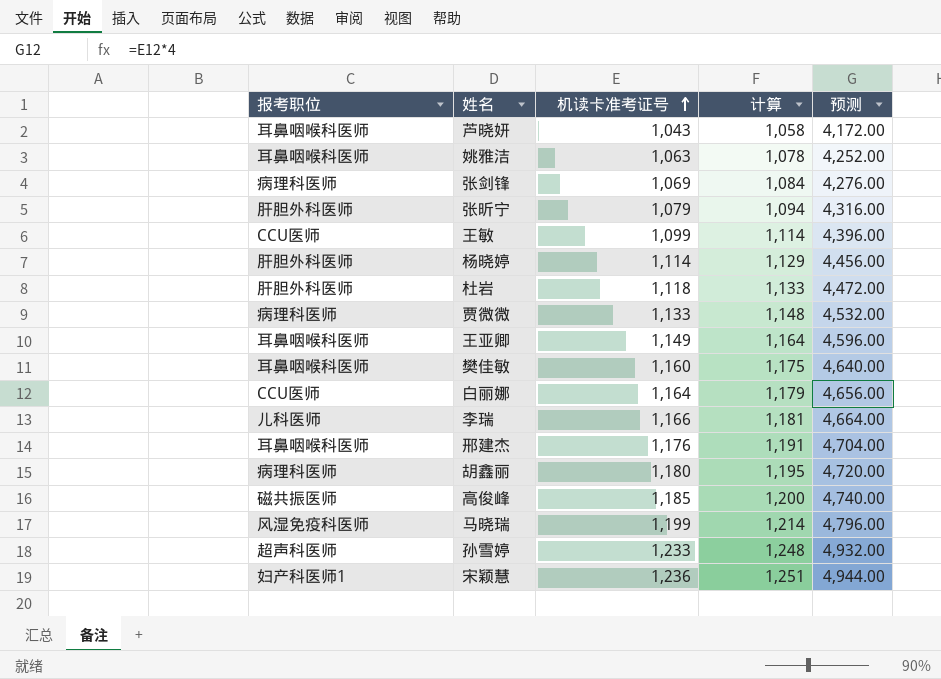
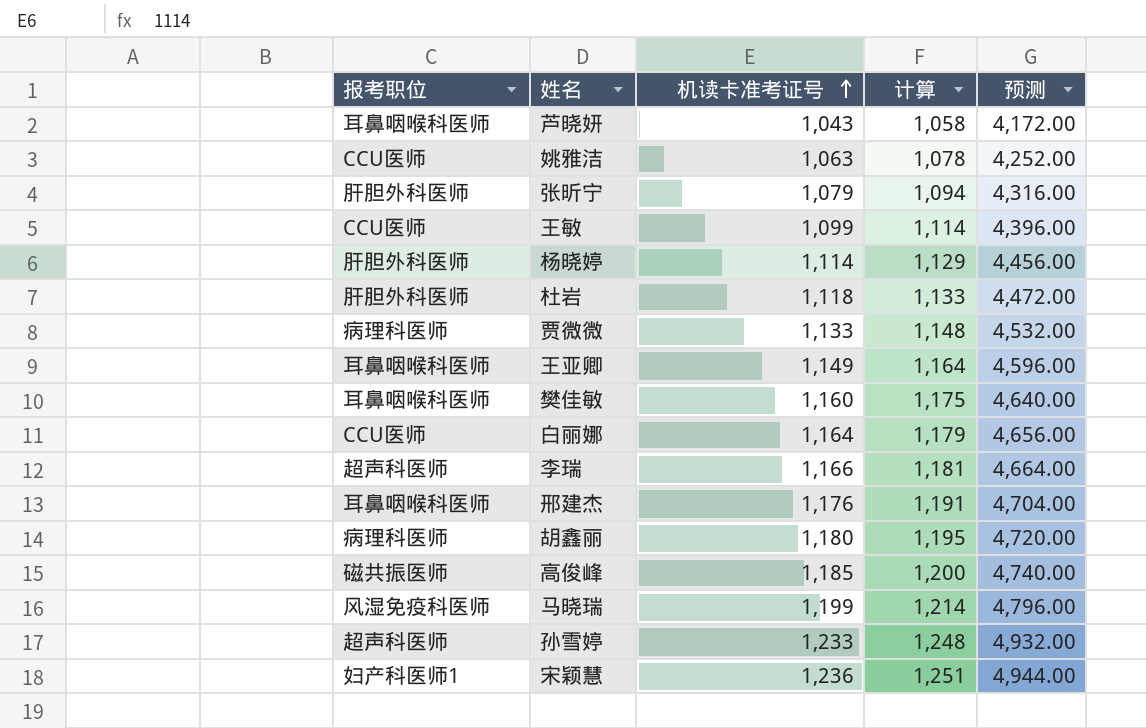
row 张剑锋: 病理科医师 | 1,069 | 1,084 | 4,276.00 -> none
姚雅洁 | 报考职位: 耳鼻咽喉科医师 -> CCU医师
李瑞 | 报考职位: 儿科医师 -> 超声科医师

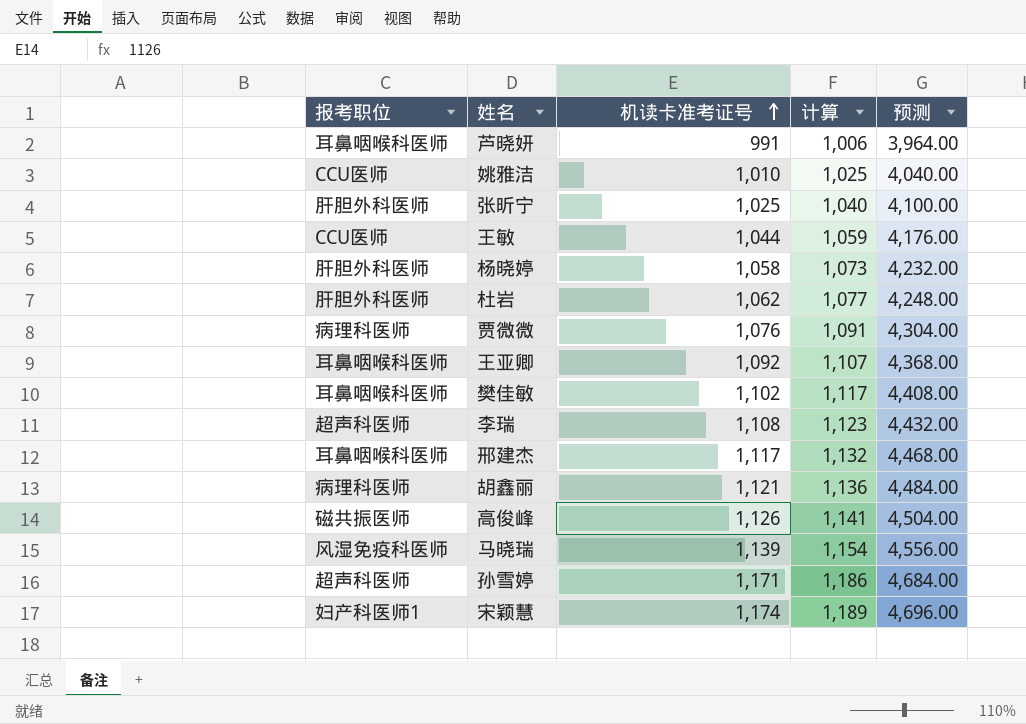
row 白丽娜: CCU医师 | 1,164 | 1,179 | 4,656.00 -> none
芦晓妍 | 机读卡准考证号: 1,043 -> 991
芦晓妍 | 计算: 1,058 -> 1,006
芦晓妍 | 预测: 4,172.00 -> 3,964.00
姚雅洁 | 机读卡准考证号: 1,063 -> 1,010
姚雅洁 | 计算: 1,078 -> 1,025
姚雅洁 | 预测: 4,252.00 -> 4,040.00
张昕宁 | 机读卡准考证号: 1,079 -> 1,025
张昕宁 | 计算: 1,094 -> 1,040
张昕宁 | 预测: 4,316.00 -> 4,100.00
王敏 | 机读卡准考证号: 1,099 -> 1,044
王敏 | 计算: 1,114 -> 1,059
王敏 | 预测: 4,396.00 -> 4,176.00
杨晓婷 | 机读卡准考证号: 1,114 -> 1,058
杨晓婷 | 计算: 1,129 -> 1,073
杨晓婷 | 预测: 4,456.00 -> 4,232.00
杜岩 | 机读卡准考证号: 1,118 -> 1,062
杜岩 | 计算: 1,133 -> 1,077
杜岩 | 预测: 4,472.00 -> 4,248.00
贾微微 | 机读卡准考证号: 1,133 -> 1,076
贾微微 | 计算: 1,148 -> 1,091
贾微微 | 预测: 4,532.00 -> 4,304.00
王亚卿 | 机读卡准考证号: 1,149 -> 1,092
王亚卿 | 计算: 1,164 -> 1,107
王亚卿 | 预测: 4,596.00 -> 4,368.00
樊佳敏 | 机读卡准考证号: 1,160 -> 1,102
樊佳敏 | 计算: 1,175 -> 1,117
樊佳敏 | 预测: 4,640.00 -> 4,408.00
李瑞 | 机读卡准考证号: 1,166 -> 1,108
李瑞 | 计算: 1,181 -> 1,123
李瑞 | 预测: 4,664.00 -> 4,432.00
邢建杰 | 机读卡准考证号: 1,176 -> 1,117
邢建杰 | 计算: 1,191 -> 1,132
邢建杰 | 预测: 4,704.00 -> 4,468.00
胡鑫丽 | 机读卡准考证号: 1,180 -> 1,121
胡鑫丽 | 计算: 1,195 -> 1,136
胡鑫丽 | 预测: 4,720.00 -> 4,484.00
高俊峰 | 机读卡准考证号: 1,185 -> 1,126
高俊峰 | 计算: 1,200 -> 1,141
高俊峰 | 预测: 4,740.00 -> 4,504.00
马晓瑞 | 机读卡准考证号: 1,199 -> 1,139
马晓瑞 | 计算: 1,214 -> 1,154
马晓瑞 | 预测: 4,796.00 -> 4,556.00
孙雪婷 | 机读卡准考证号: 1,233 -> 1,171
孙雪婷 | 计算: 1,248 -> 1,186
孙雪婷 | 预测: 4,932.00 -> 4,684.00
宋颖慧 | 机读卡准考证号: 1,236 -> 1,174
宋颖慧 | 计算: 1,251 -> 1,189
宋颖慧 | 预测: 4,944.00 -> 4,696.00

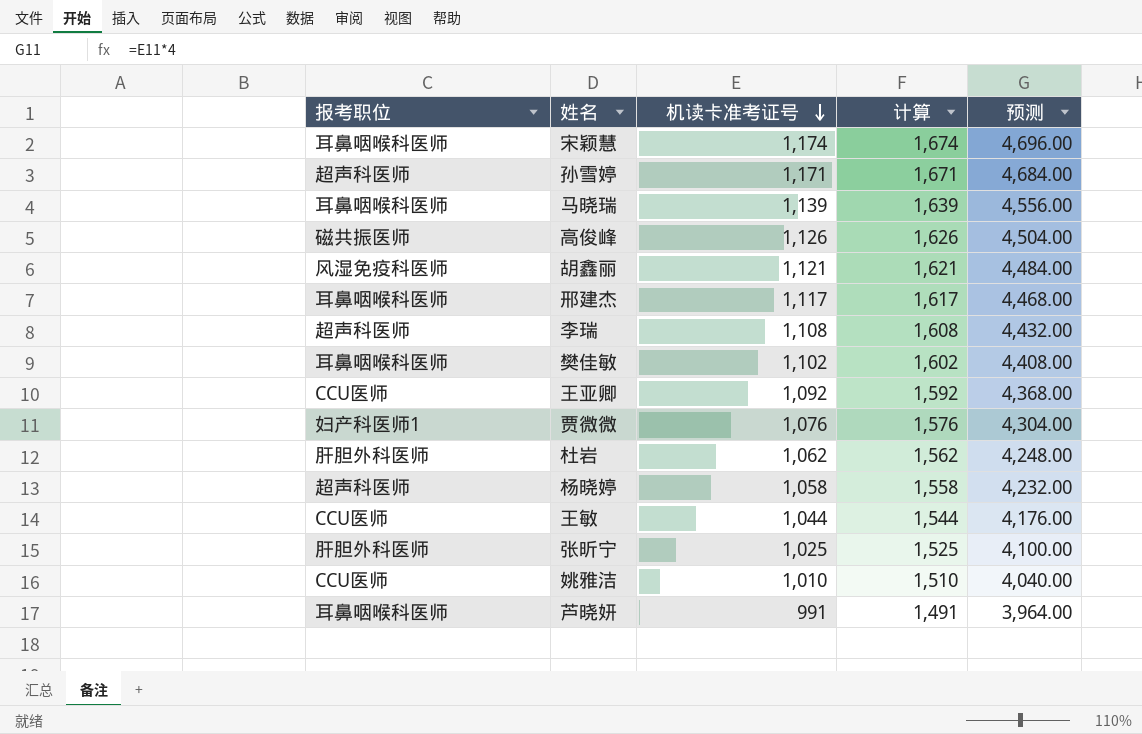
row order: 机读卡准考证号 ascending -> 机读卡准考证号 descending
column 计算 | formula: [机读卡准考证号] + 15 -> [机读卡准考证号] + 500
宋颖慧 | 报考职位: 妇产科医师1 -> 耳鼻咽喉科医师
马晓瑞 | 报考职位: 风湿免疫科医师 -> 耳鼻咽喉科医师
胡鑫丽 | 报考职位: 病理科医师 -> 风湿免疫科医师
王亚卿 | 报考职位: 耳鼻咽喉科医师 -> CCU医师
贾微微 | 报考职位: 病理科医师 -> 妇产科医师1
杨晓婷 | 报考职位: 肝胆外科医师 -> 超声科医师

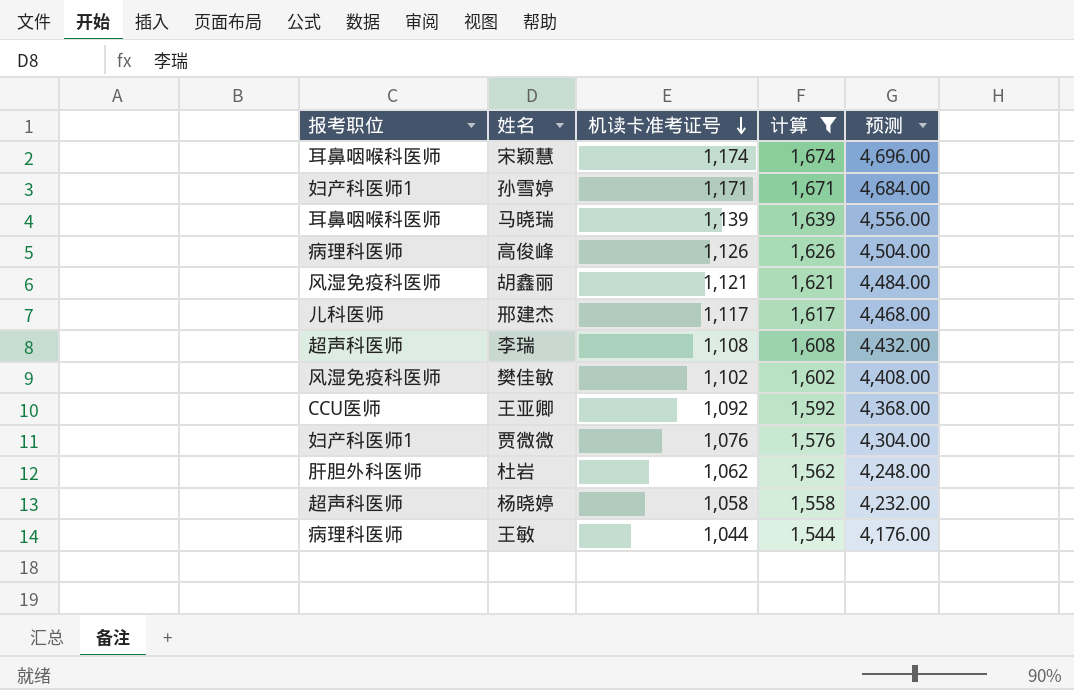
filter: none -> 计算 >= 1,544
孙雪婷 | 报考职位: 超声科医师 -> 妇产科医师1
高俊峰 | 报考职位: 磁共振医师 -> 病理科医师
邢建杰 | 报考职位: 耳鼻咽喉科医师 -> 儿科医师
樊佳敏 | 报考职位: 耳鼻咽喉科医师 -> 风湿免疫科医师
王敏 | 报考职位: CCU医师 -> 病理科医师

